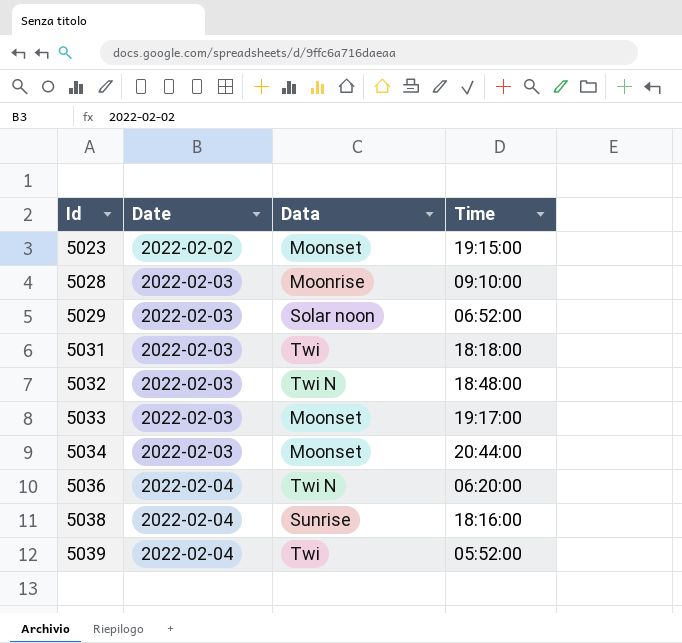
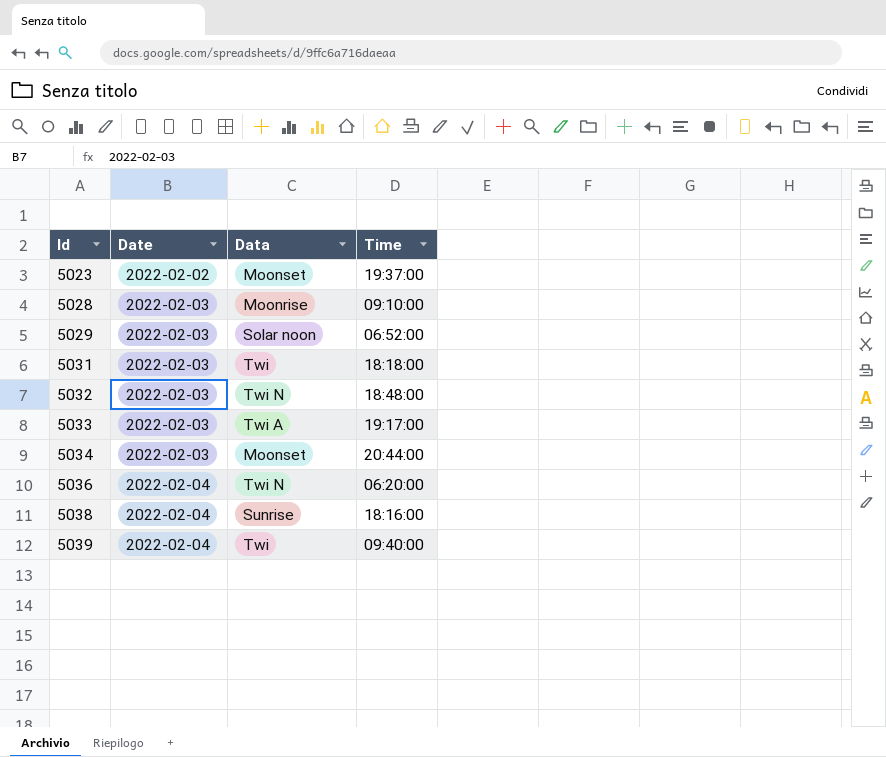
5023 | Time: 19:15:00 -> 19:37:00
5033 | Data: Moonset -> Twi A
5039 | Time: 05:52:00 -> 09:40:00

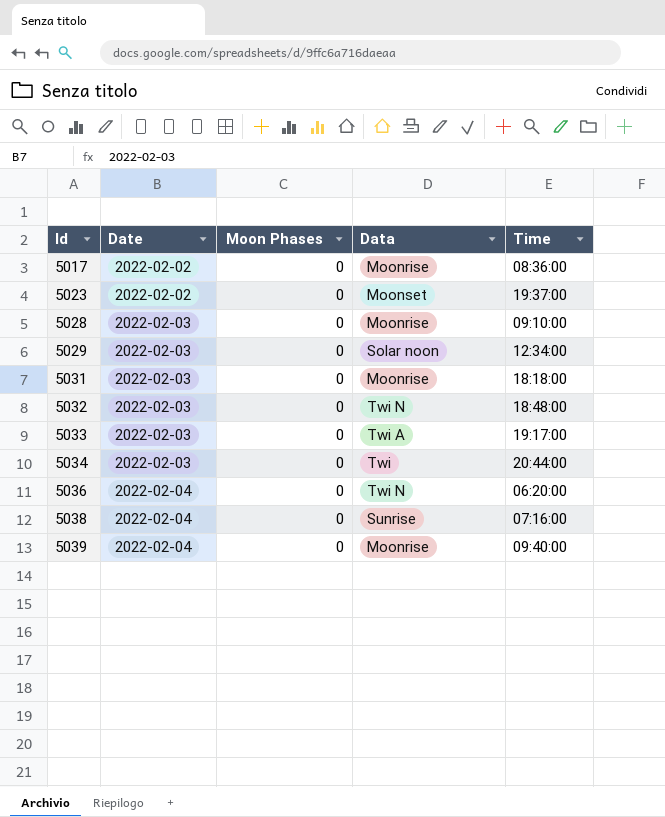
column Moon Phases | position: none -> 3
row 5017: none -> 2022-02-02 | 0 | Moonrise | 08:36:00
5029 | Time: 06:52:00 -> 12:34:00
5031 | Data: Twi -> Moonrise
5034 | Data: Moonset -> Twi
5038 | Time: 18:16:00 -> 07:16:00
5039 | Data: Twi -> Moonrise

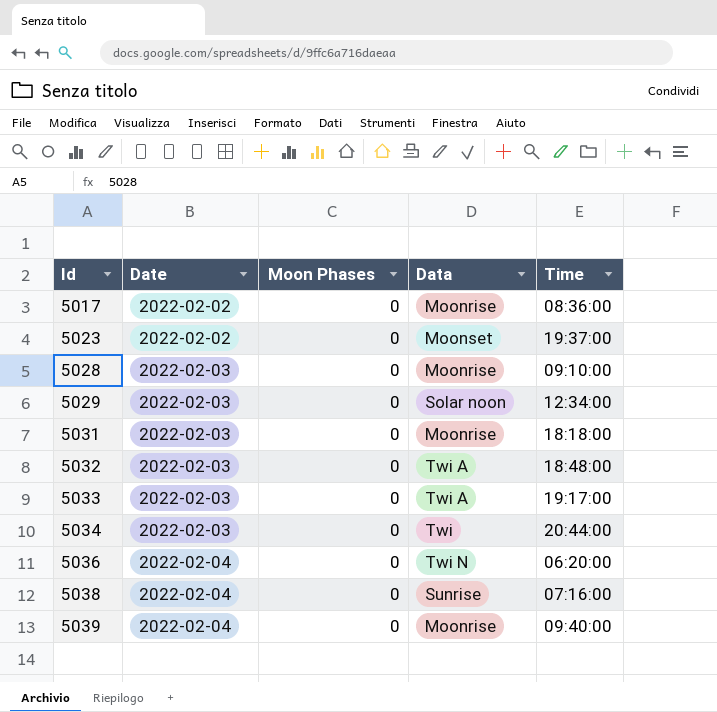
5032 | Data: Twi N -> Twi A

